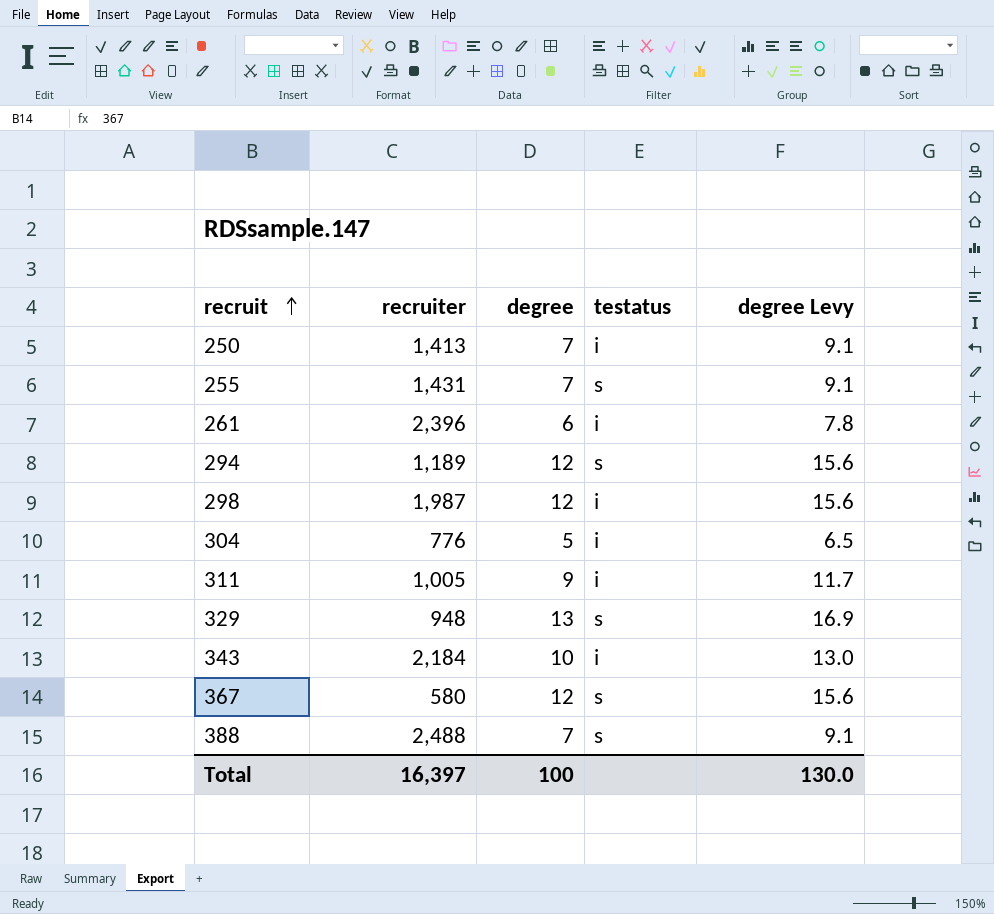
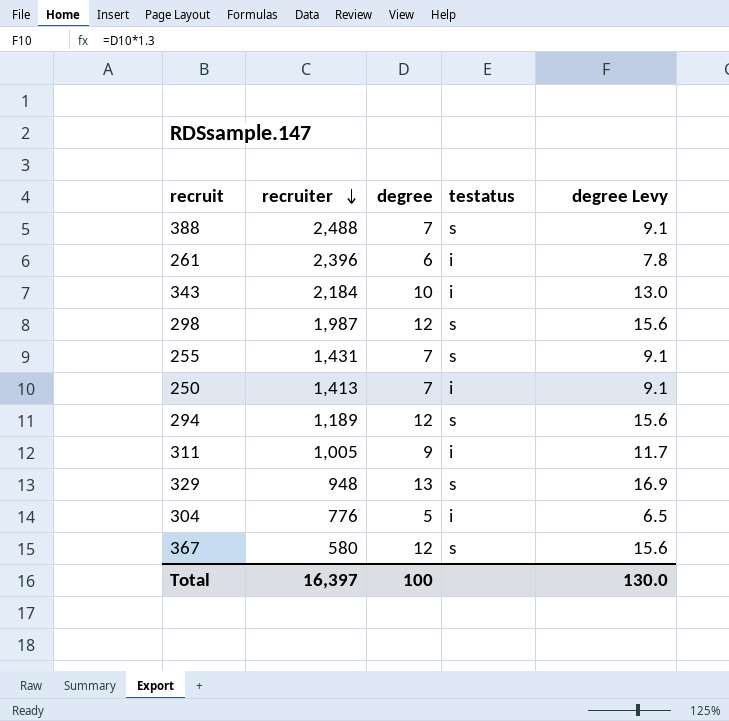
row order: recruit ascending -> recruiter descending
298 | testatus: i -> s

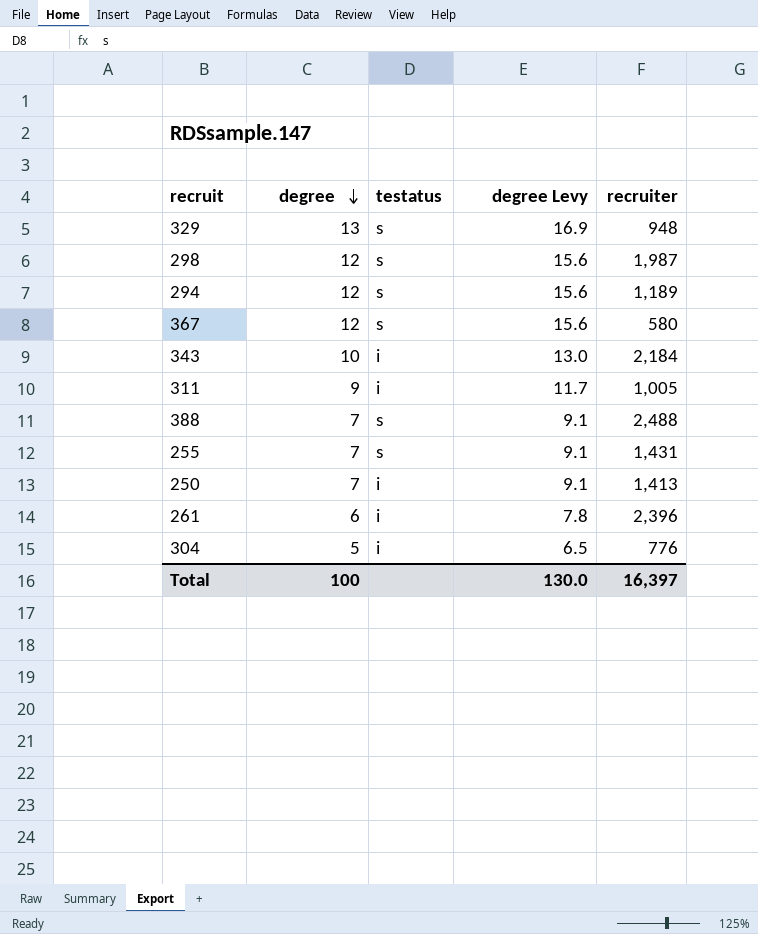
row order: recruiter descending -> degree descending
column recruiter | position: 2 -> 5

